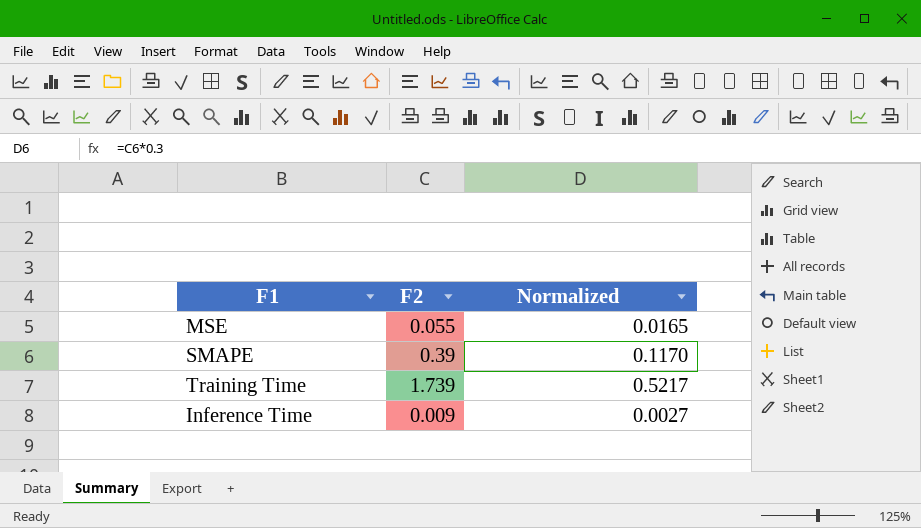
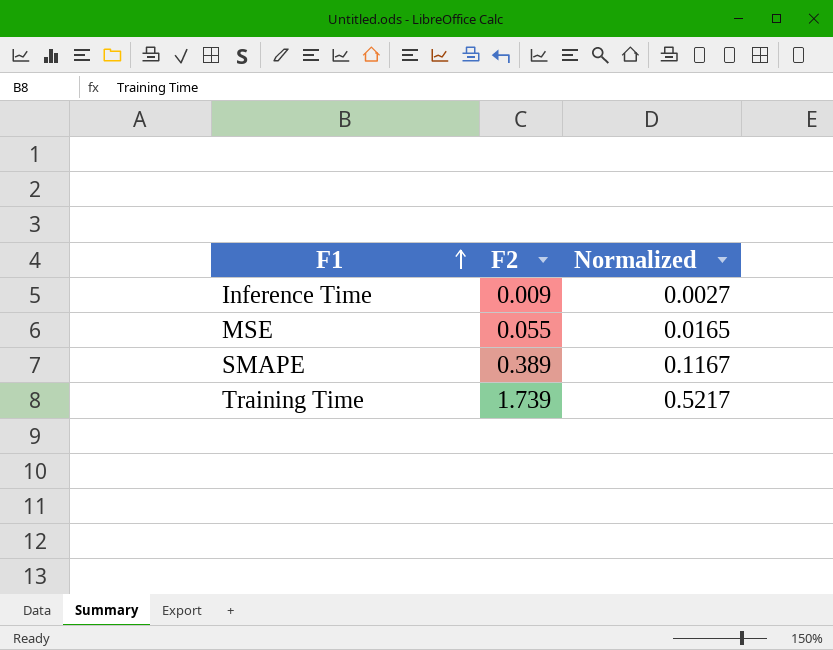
row order: none -> F1 ascending
SMAPE | F2: 0.39 -> 0.389
SMAPE | Normalized: 0.1170 -> 0.1167

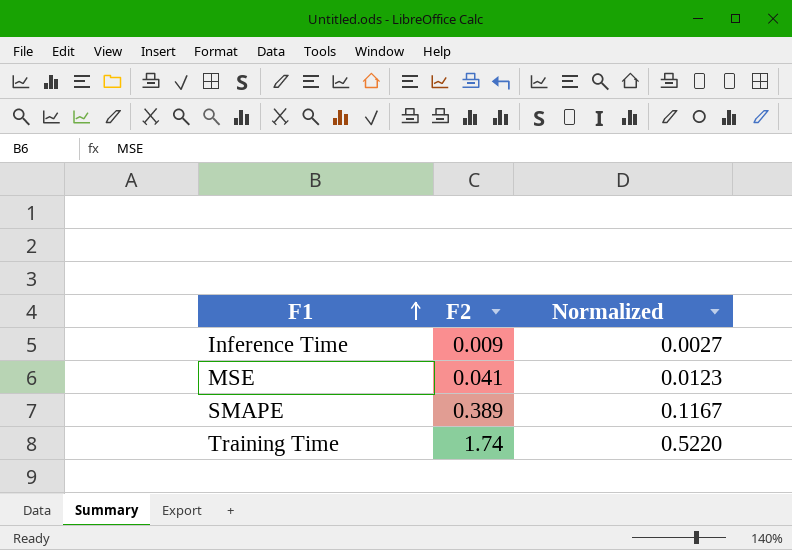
MSE | F2: 0.055 -> 0.041
MSE | Normalized: 0.0165 -> 0.0123
Training Time | F2: 1.739 -> 1.74
Training Time | Normalized: 0.5217 -> 0.5220

